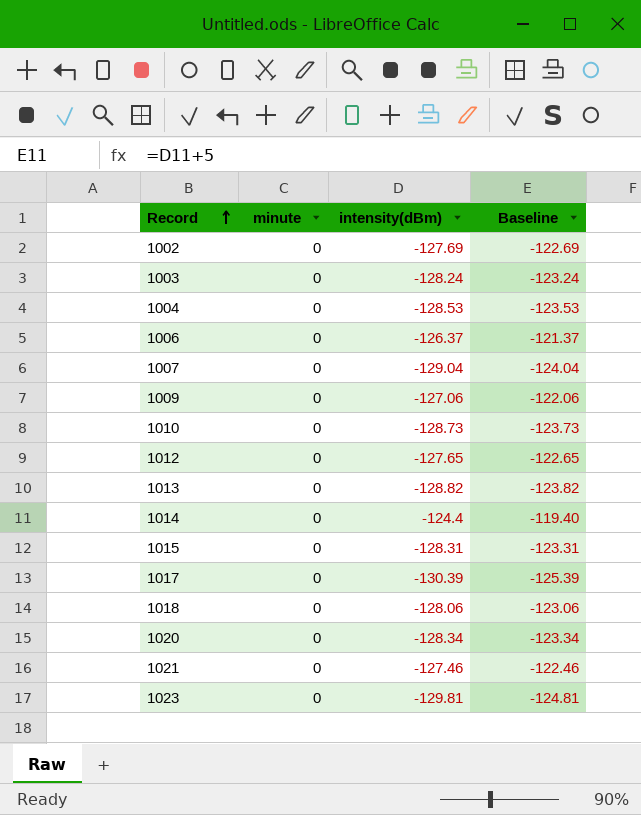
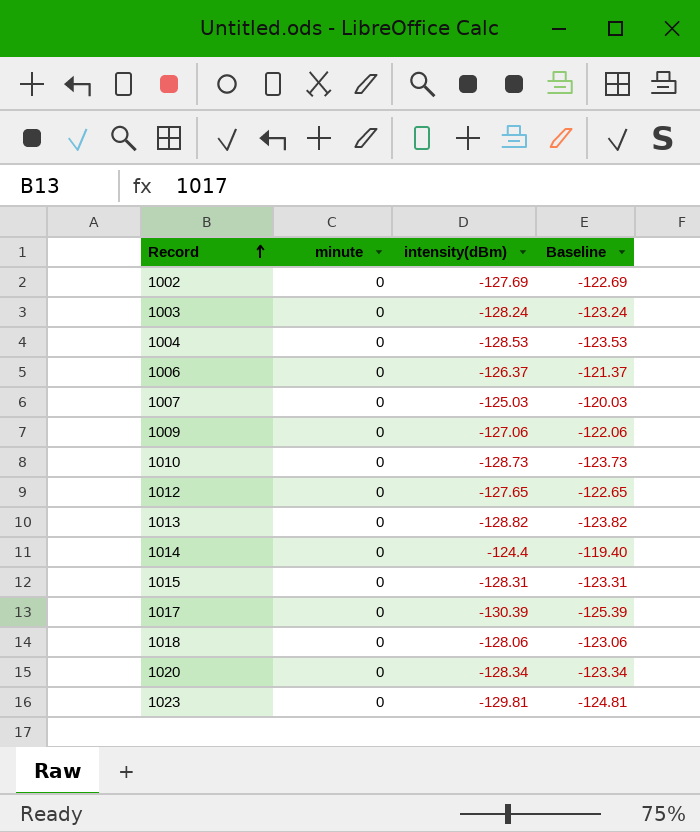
row 1021: 0 | -127.46 | -122.46 -> none
1007 | intensity(dBm): -129.04 -> -125.03
1007 | Baseline: -124.04 -> -120.03

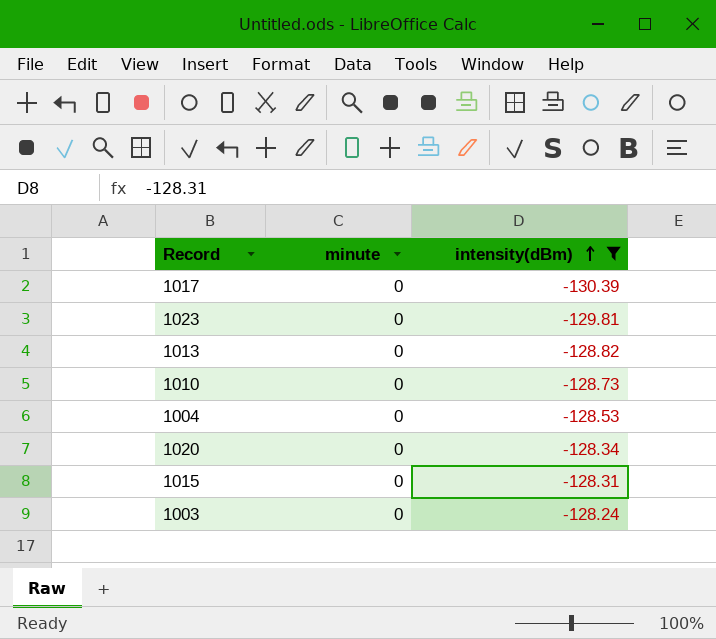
filter: none -> intensity(dBm) <= -128.24
row order: Record ascending -> intensity(dBm) ascending
column Baseline | formula: [intensity(dBm)] + 5 -> none

